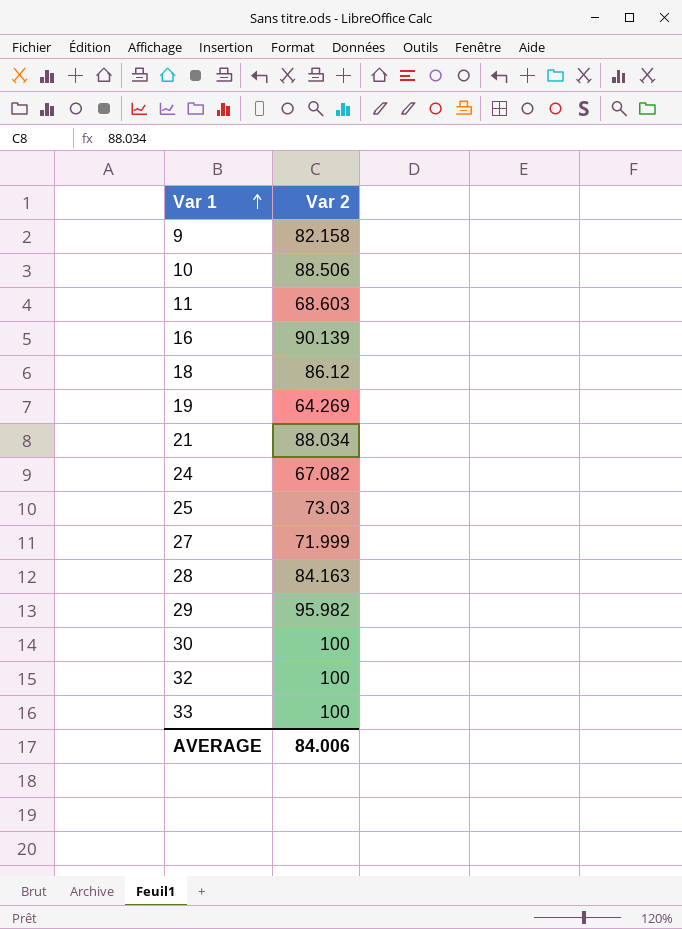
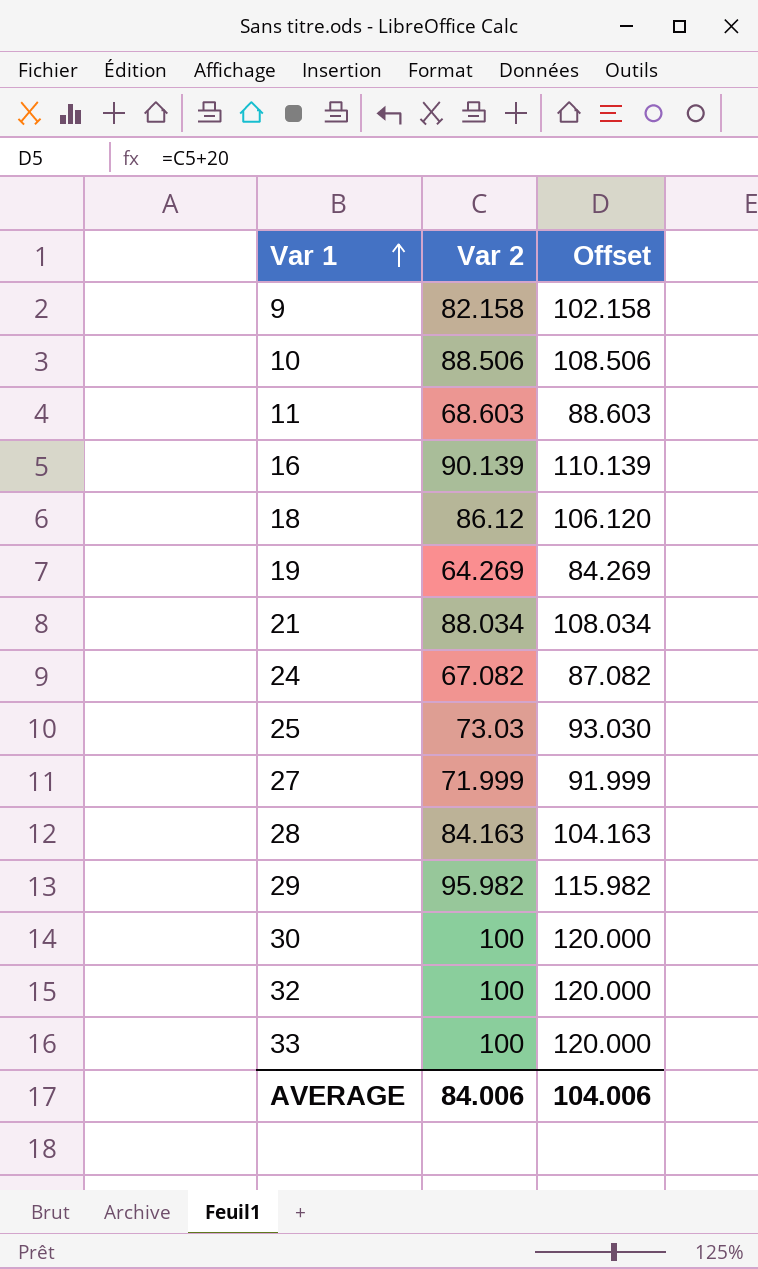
column Offset | formula: none -> [Var 2] + 20

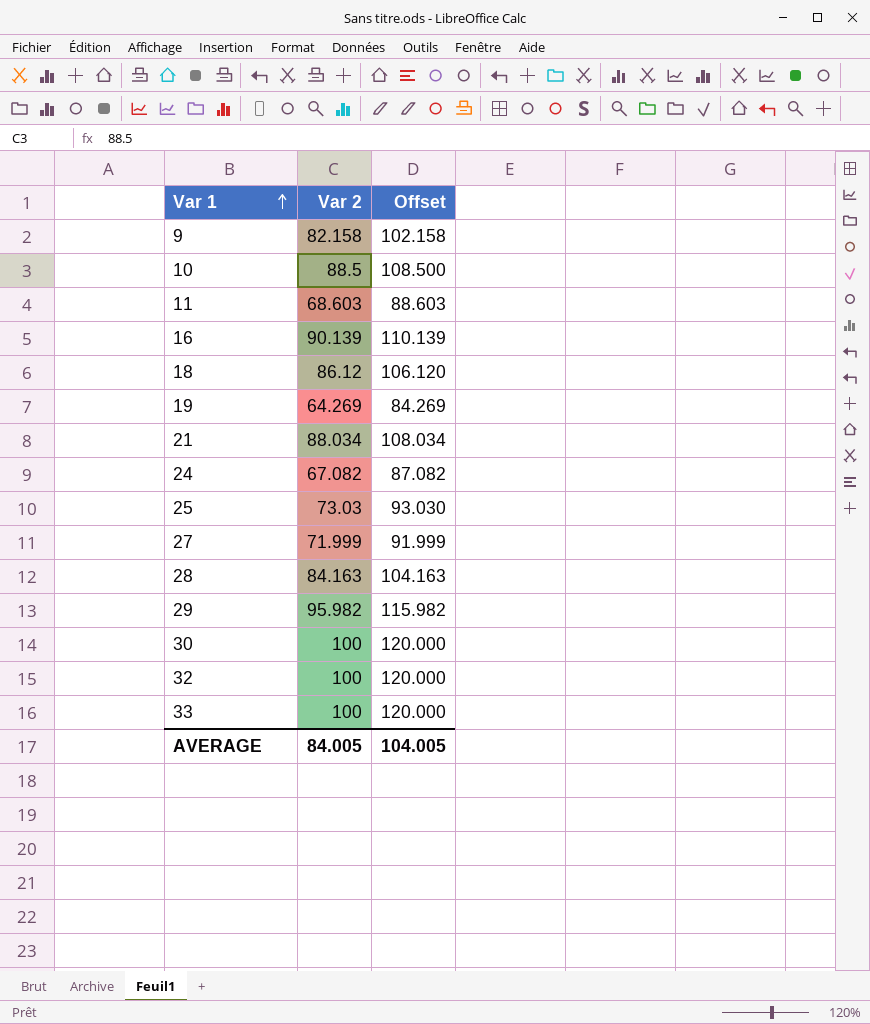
10 | Var 2: 88.506 -> 88.5
10 | Offset: 108.506 -> 108.500
AVERAGE | Var 2: 84.006 -> 84.005
AVERAGE | Offset: 104.006 -> 104.005

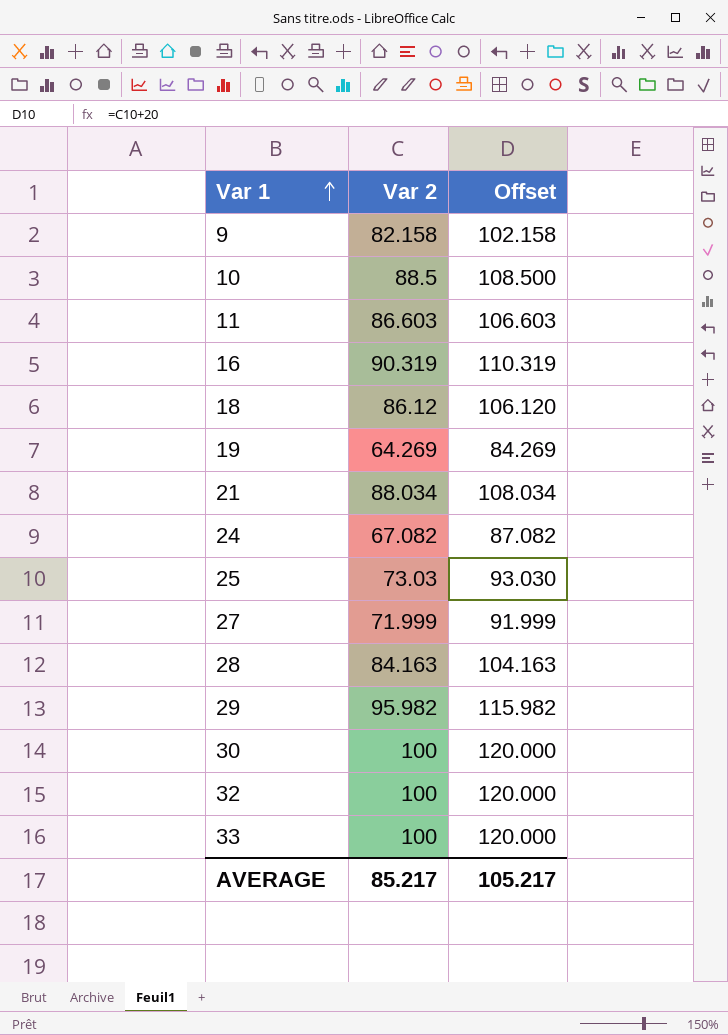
11 | Var 2: 68.603 -> 86.603
11 | Offset: 88.603 -> 106.603
16 | Var 2: 90.139 -> 90.319
16 | Offset: 110.139 -> 110.319
AVERAGE | Var 2: 84.005 -> 85.217
AVERAGE | Offset: 104.005 -> 105.217

